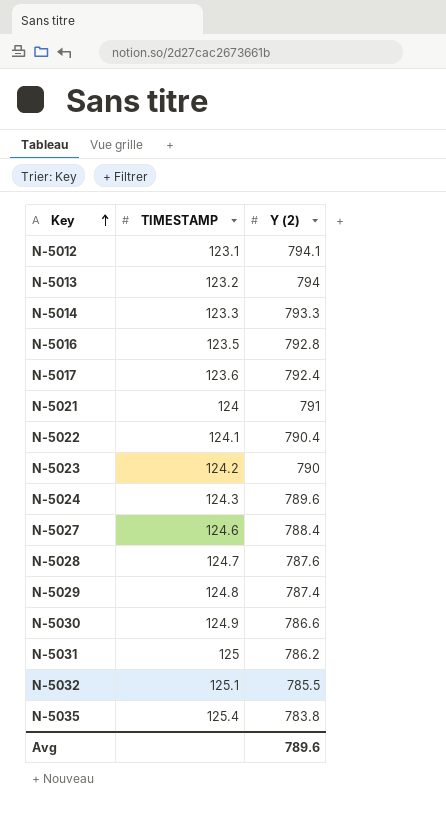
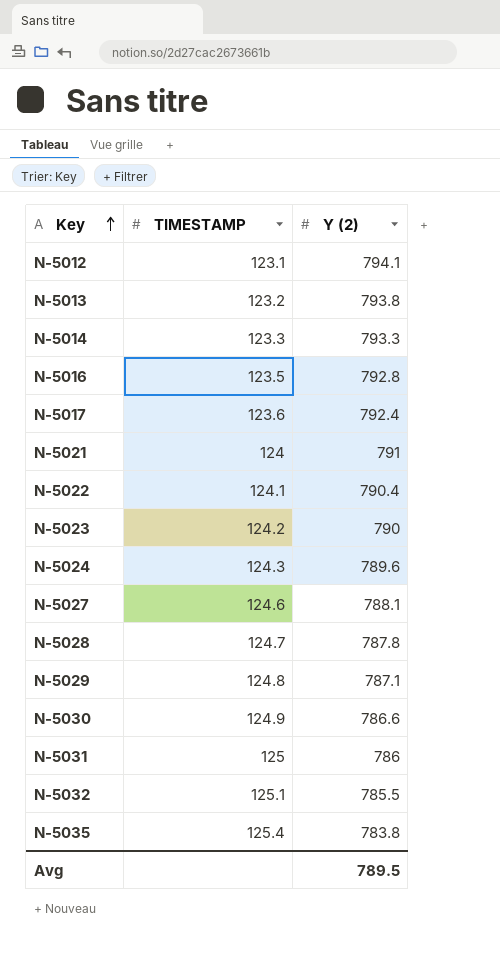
N-5013 | Y (2): 794 -> 793.8
N-5027 | Y (2): 788.4 -> 788.1
N-5028 | Y (2): 787.6 -> 787.8
N-5029 | Y (2): 787.4 -> 787.1
N-5031 | Y (2): 786.2 -> 786
Avg | Y (2): 789.6 -> 789.5

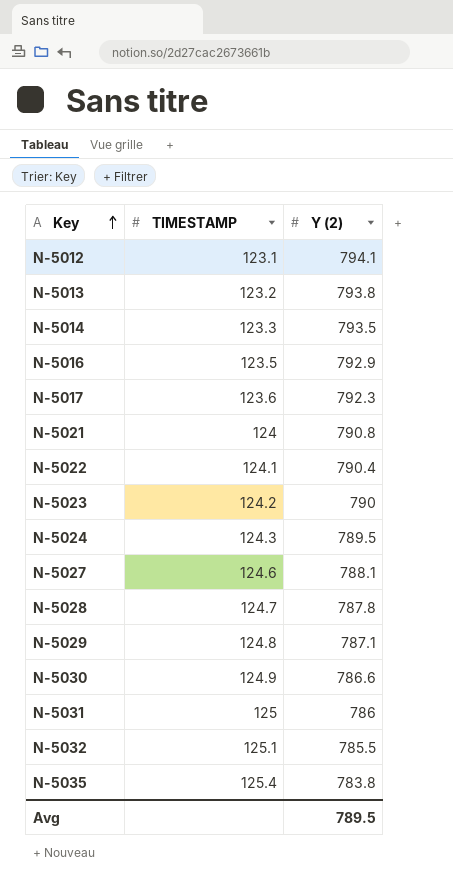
N-5014 | Y (2): 793.3 -> 793.5
N-5016 | Y (2): 792.8 -> 792.9
N-5017 | Y (2): 792.4 -> 792.3
N-5021 | Y (2): 791 -> 790.8
N-5024 | Y (2): 789.6 -> 789.5

